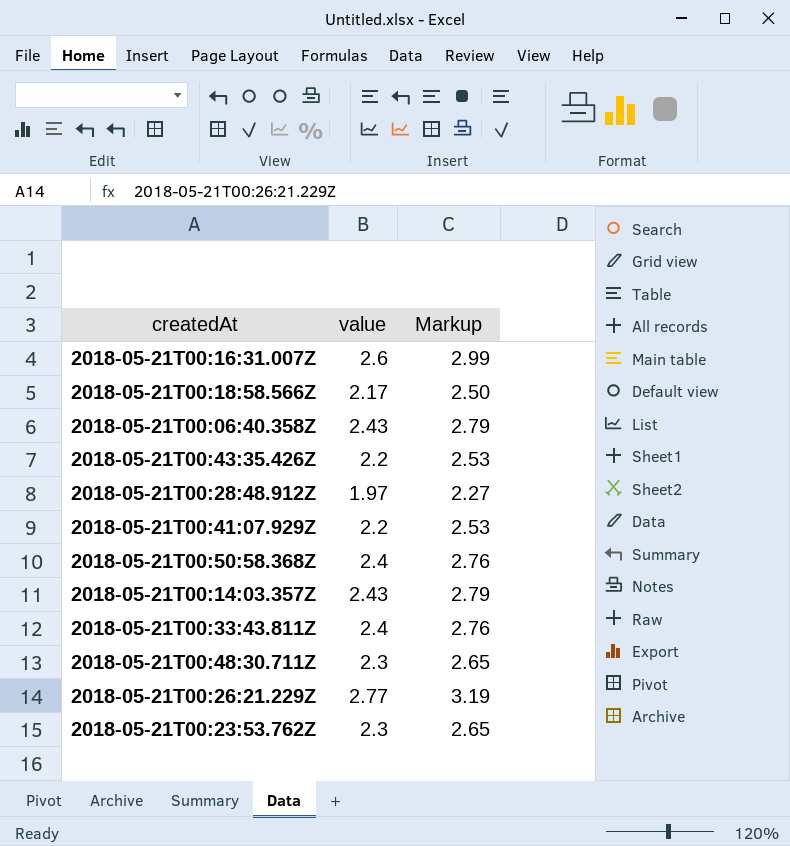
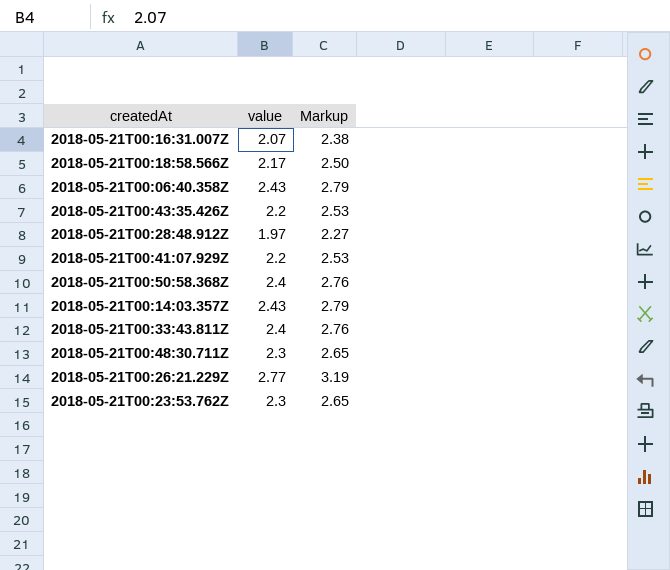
2018-05-21T00:16:31.007Z | value: 2.6 -> 2.07
2018-05-21T00:16:31.007Z | Markup: 2.99 -> 2.38

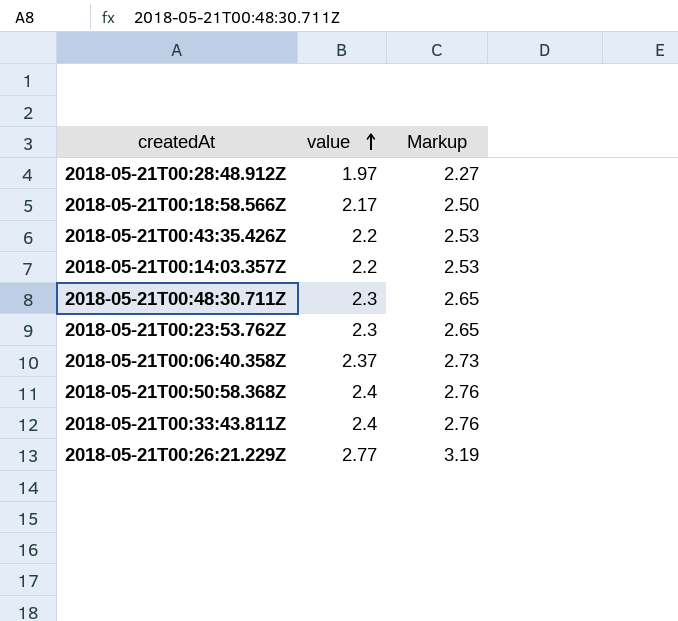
row order: none -> value ascending
row 2018-05-21T00:16:31.007Z: 2.07 | 2.38 -> none
row 2018-05-21T00:41:07.929Z: 2.2 | 2.53 -> none
2018-05-21T00:14:03.357Z | value: 2.43 -> 2.2
2018-05-21T00:14:03.357Z | Markup: 2.79 -> 2.53
2018-05-21T00:06:40.358Z | value: 2.43 -> 2.37
2018-05-21T00:06:40.358Z | Markup: 2.79 -> 2.73

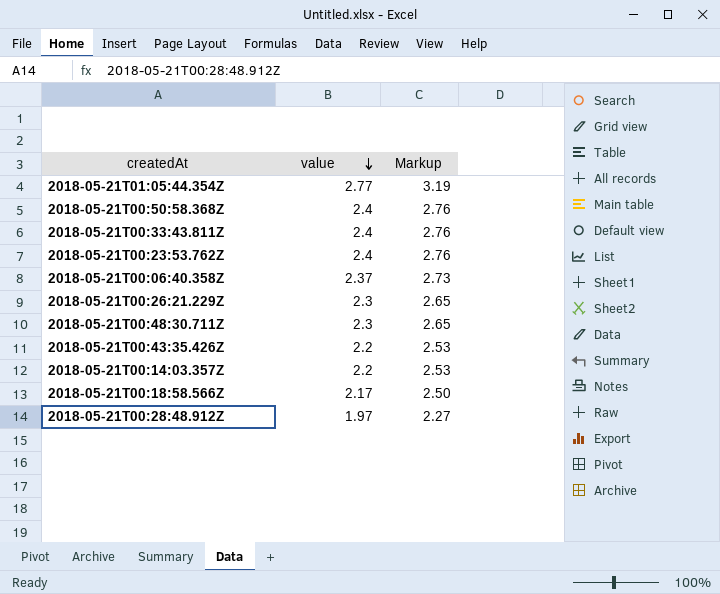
row order: value ascending -> value descending
row 2018-05-21T01:05:44.354Z: none -> 2.77 | 3.19
2018-05-21T00:23:53.762Z | value: 2.3 -> 2.4
2018-05-21T00:23:53.762Z | Markup: 2.65 -> 2.76
2018-05-21T00:26:21.229Z | value: 2.77 -> 2.3
2018-05-21T00:26:21.229Z | Markup: 3.19 -> 2.65

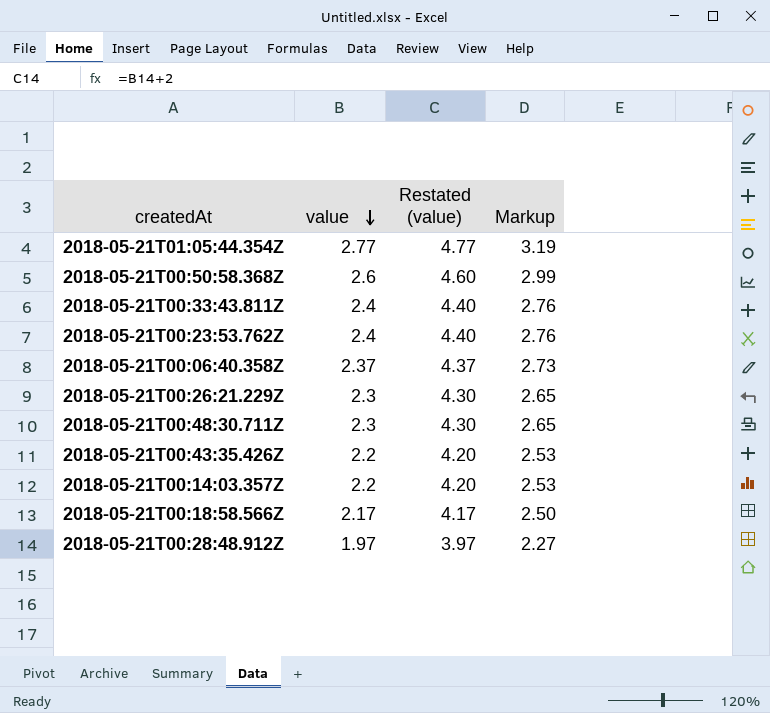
column Restated (value) | formula: none -> [value] + 2
2018-05-21T00:50:58.368Z | value: 2.4 -> 2.6
2018-05-21T00:50:58.368Z | Markup: 2.76 -> 2.99

